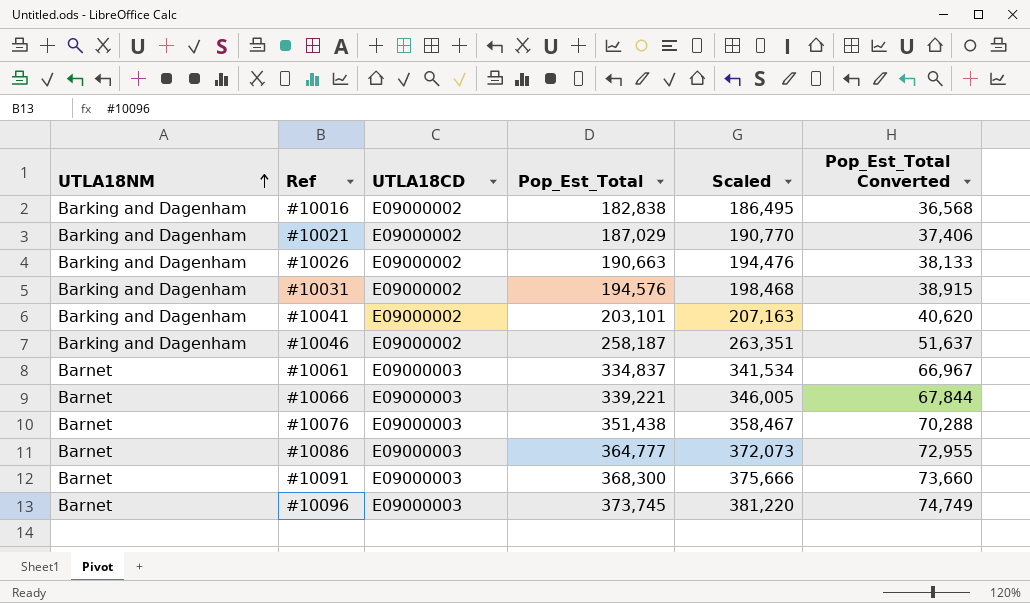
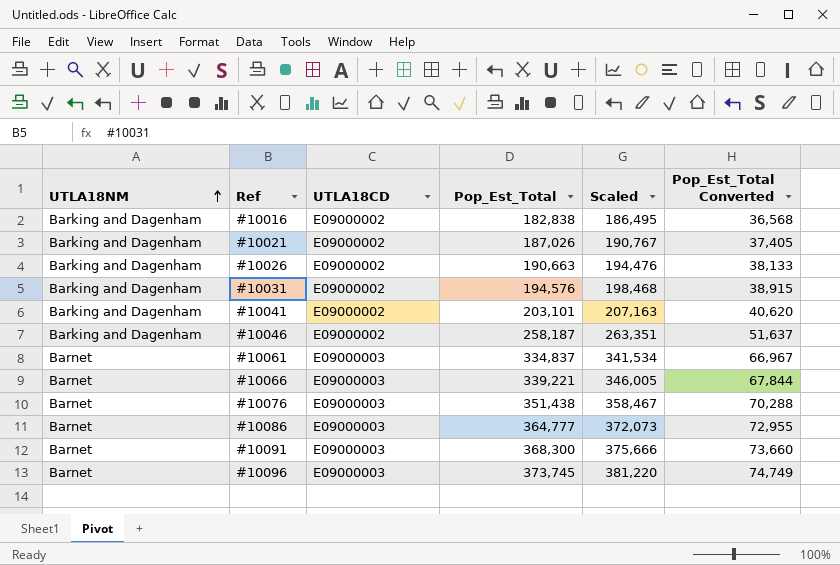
#10021 | Pop_Est_Total: 187,029 -> 187,026
#10021 | Scaled: 190,770 -> 190,767
#10021 | Pop_Est_Total Converted: 37,406 -> 37,405

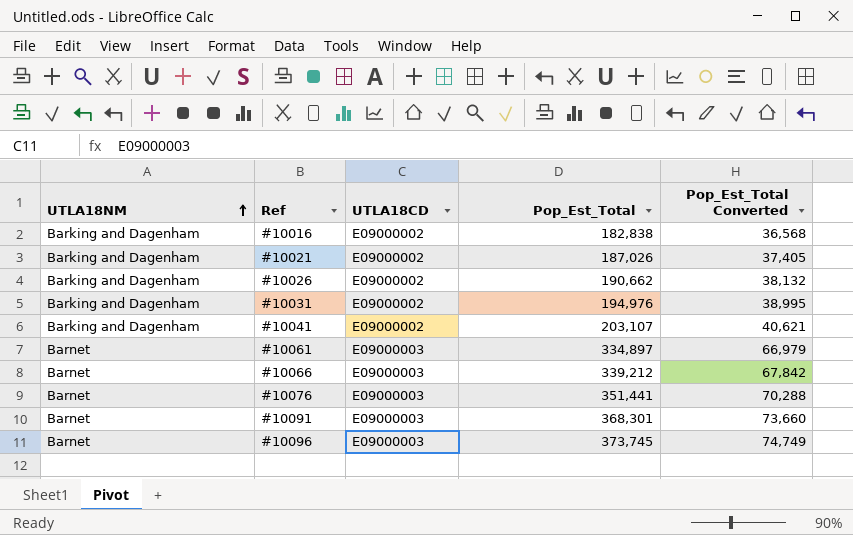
column Scaled | formula: [Pop_Est_Total] * 1.02 -> none
row #10046: Barking and Dagenham | E09000002 | 258,187 | 263,351 | 51,637 -> none
row #10086: Barnet | E09000003 | 364,777 | 372,073 | 72,955 -> none
#10026 | Pop_Est_Total: 190,663 -> 190,662
#10026 | Pop_Est_Total Converted: 38,133 -> 38,132
#10031 | Pop_Est_Total: 194,576 -> 194,976
#10031 | Pop_Est_Total Converted: 38,915 -> 38,995
#10041 | Pop_Est_Total: 203,101 -> 203,107
#10041 | Pop_Est_Total Converted: 40,620 -> 40,621
#10061 | Pop_Est_Total: 334,837 -> 334,897
#10061 | Pop_Est_Total Converted: 66,967 -> 66,979
#10066 | Pop_Est_Total: 339,221 -> 339,212
#10066 | Pop_Est_Total Converted: 67,844 -> 67,842
#10076 | Pop_Est_Total: 351,438 -> 351,441
#10091 | Pop_Est_Total: 368,300 -> 368,301

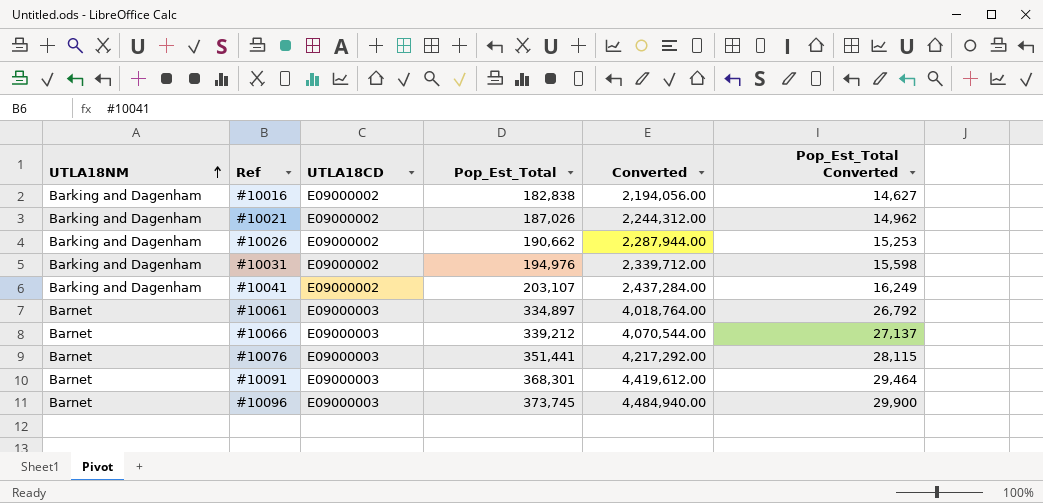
column Converted | formula: none -> [Pop_Est_Total] * 12
column Pop_Est_Total Converted | formula: [Pop_Est_Total] * 0.2 -> [Pop_Est_Total] * 0.08

